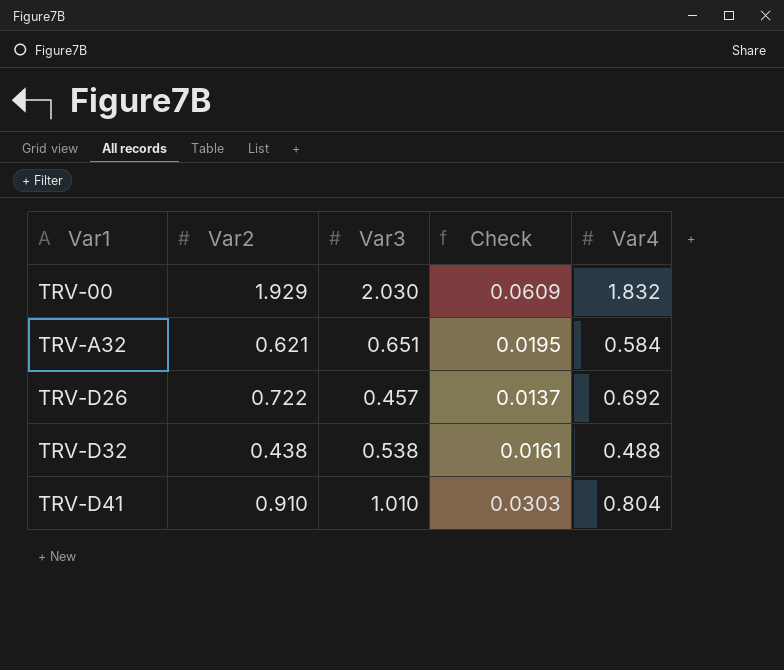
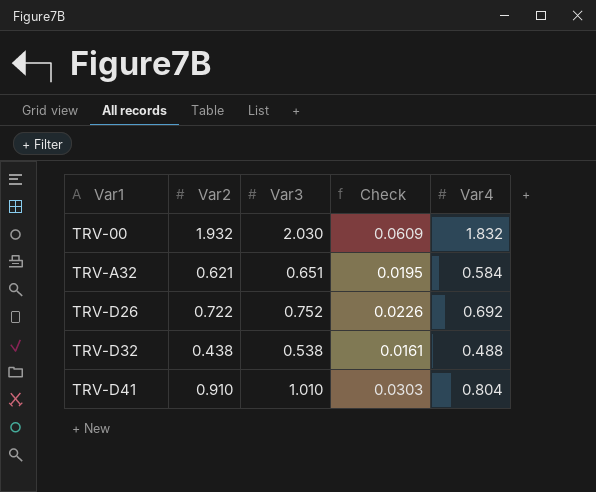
TRV-00 | Var2: 1.929 -> 1.932
TRV-D26 | Var3: 0.457 -> 0.752
TRV-D26 | Check: 0.0137 -> 0.0226

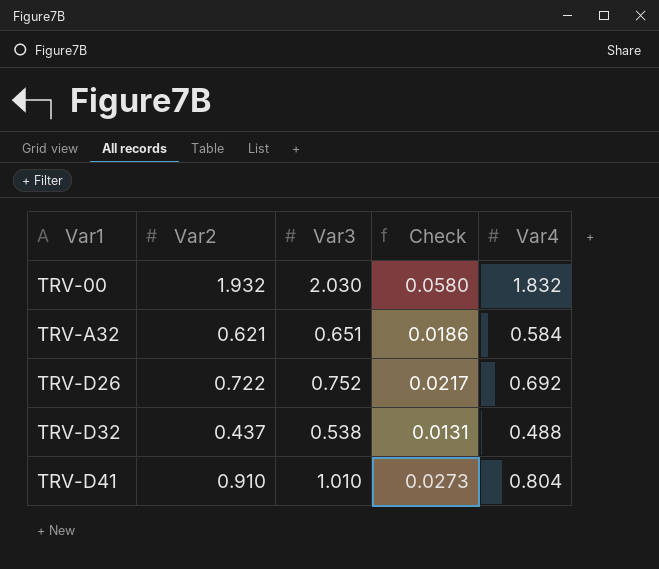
column Check | formula: [Var3] * 0.03 -> [Var2] * 0.03
TRV-D32 | Var2: 0.438 -> 0.437

